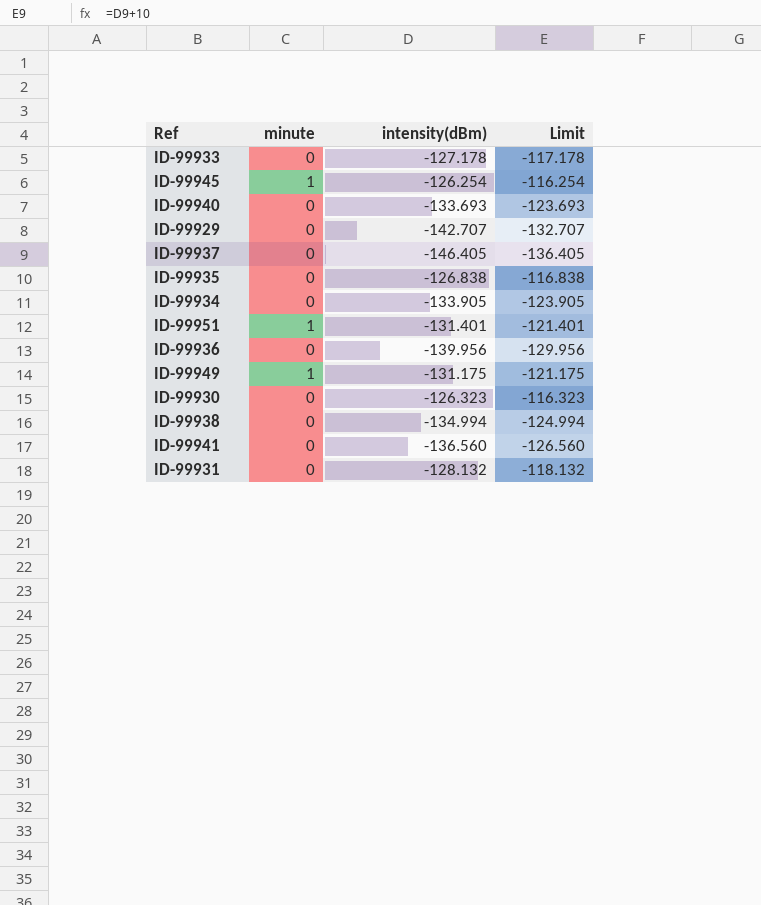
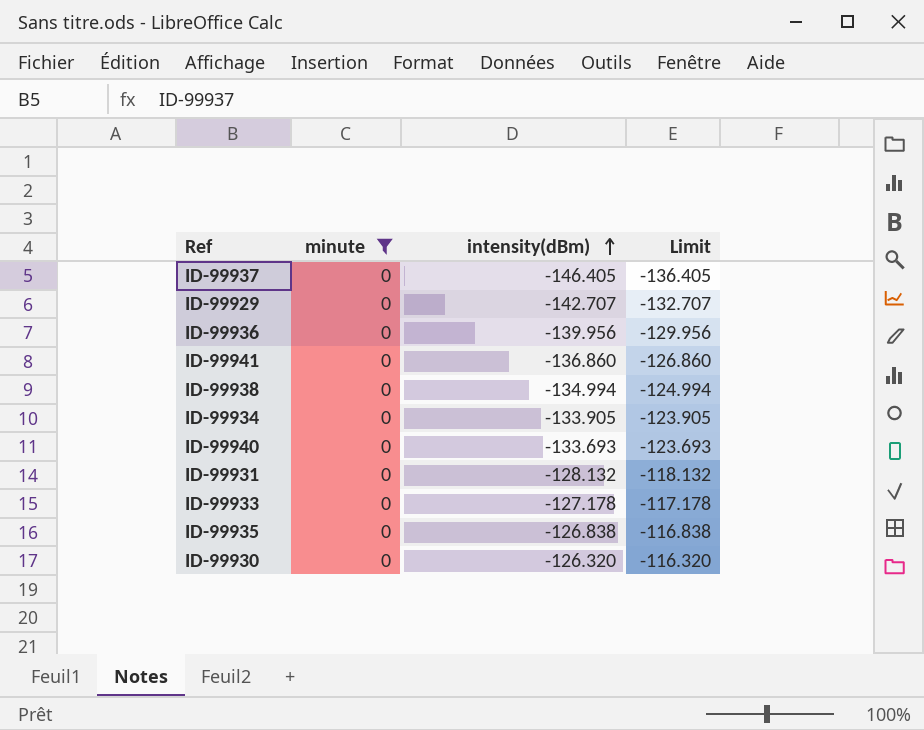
filter: none -> minute = 0
row order: none -> intensity(dBm) ascending
ID-99941 | intensity(dBm): -136.560 -> -136.860
ID-99941 | Limit: -126.560 -> -126.860
ID-99930 | intensity(dBm): -126.323 -> -126.320
ID-99930 | Limit: -116.323 -> -116.320

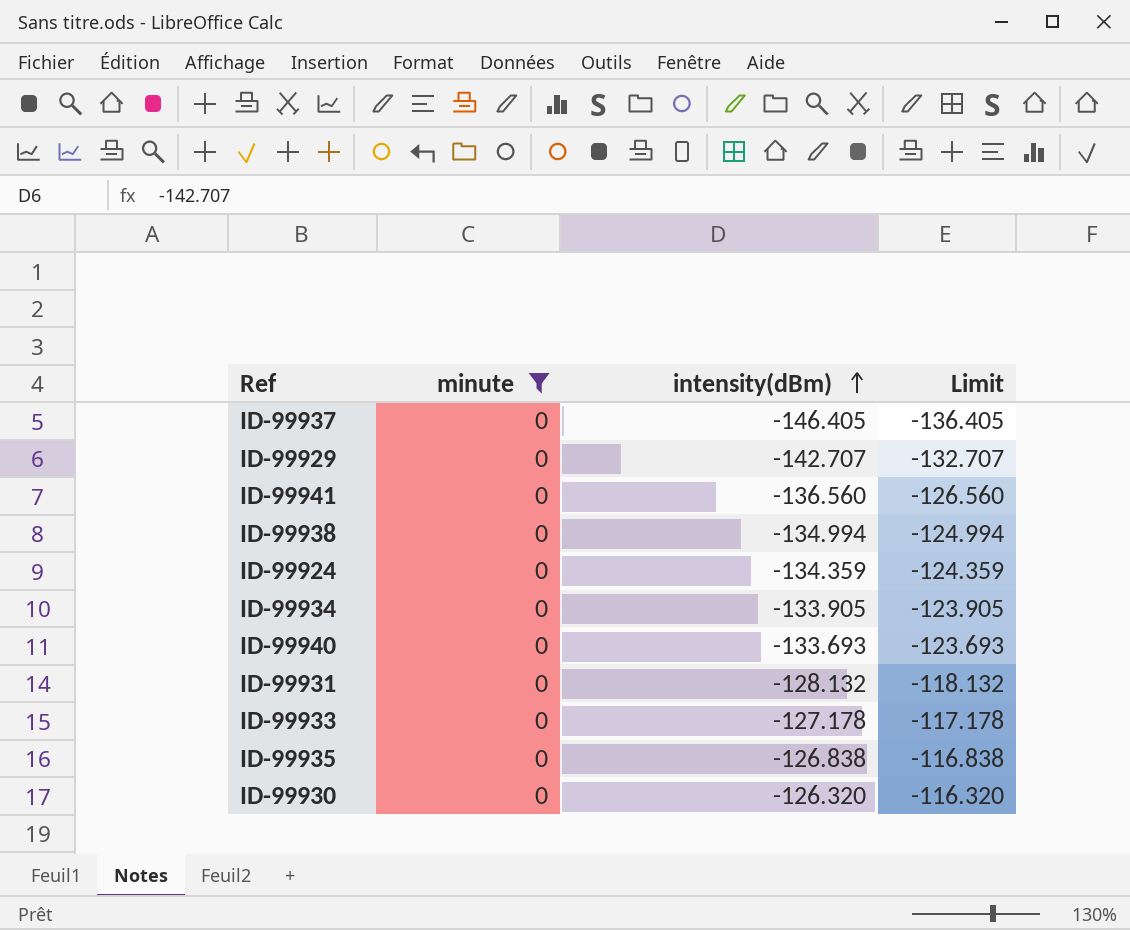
row ID-99936: 0 | -139.956 | -129.956 -> none
ID-99941 | intensity(dBm): -136.860 -> -136.560
ID-99941 | Limit: -126.860 -> -126.560
row ID-99924: none -> 0 | -134.359 | -124.359

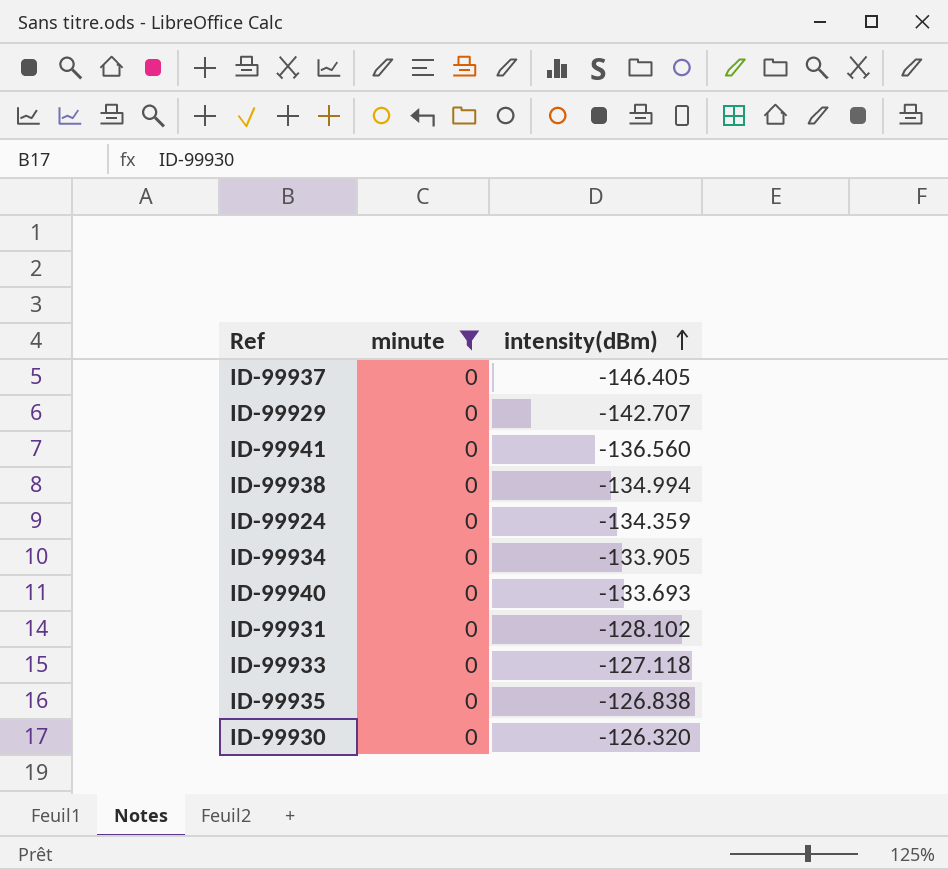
column Limit | formula: [intensity(dBm)] + 10 -> none
ID-99931 | intensity(dBm): -128.132 -> -128.102
ID-99933 | intensity(dBm): -127.178 -> -127.118

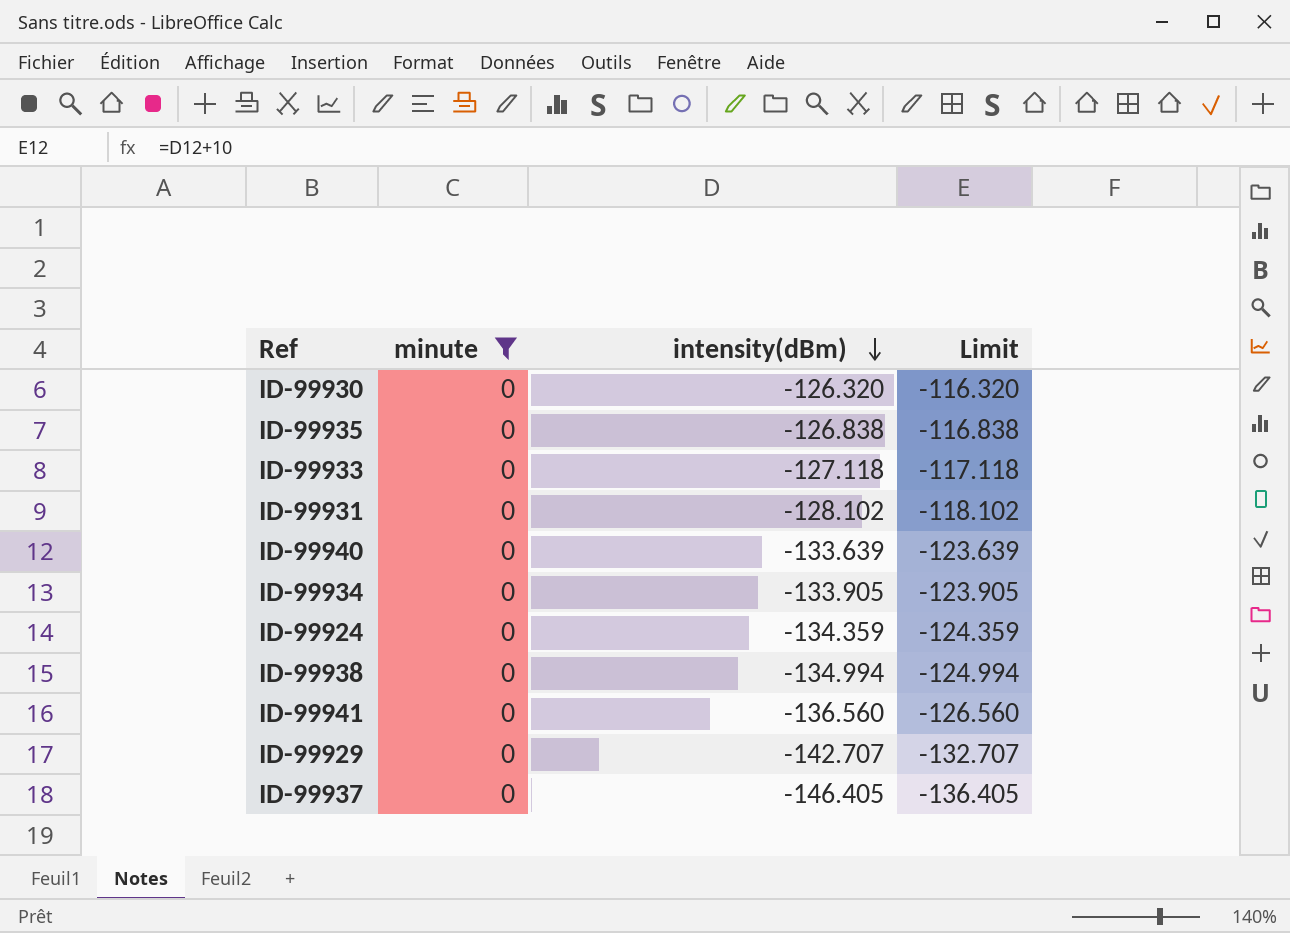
row order: intensity(dBm) ascending -> intensity(dBm) descending
column Limit | formula: none -> [intensity(dBm)] + 10
ID-99940 | intensity(dBm): -133.693 -> -133.639

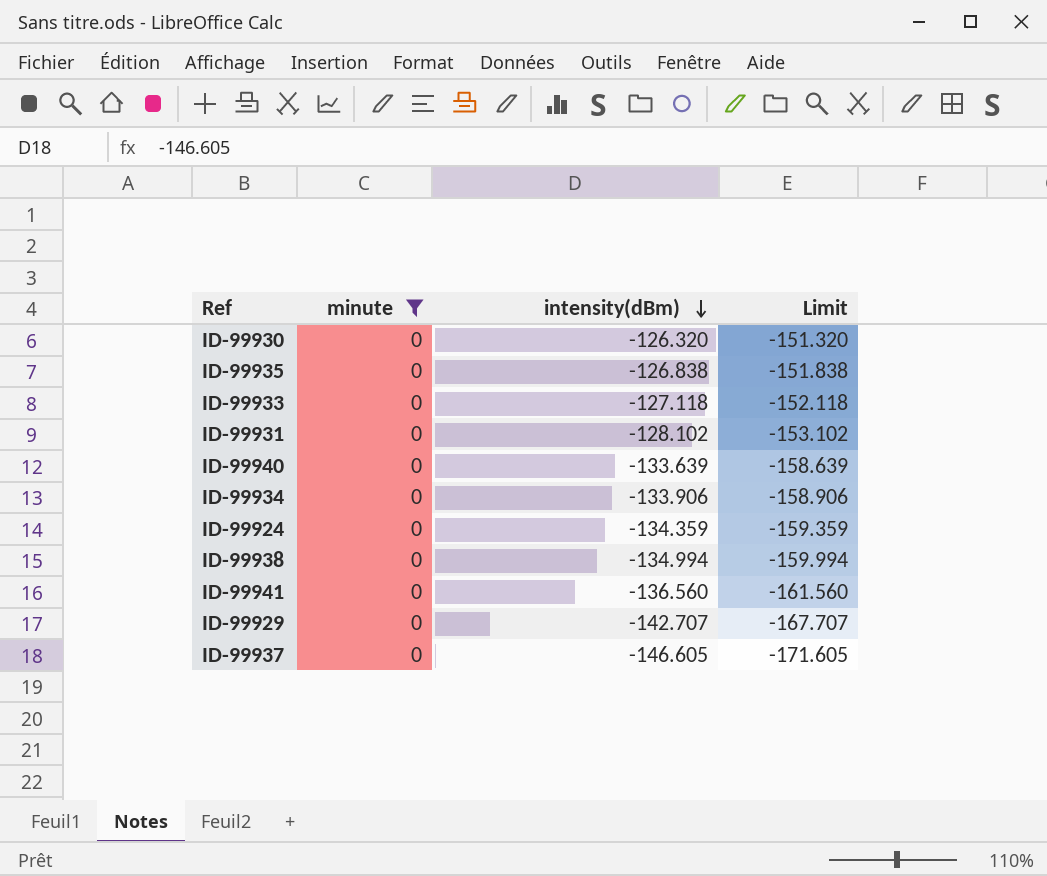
column Limit | formula: [intensity(dBm)] + 10 -> [intensity(dBm)] - 25
ID-99934 | intensity(dBm): -133.905 -> -133.906
ID-99937 | intensity(dBm): -146.405 -> -146.605

